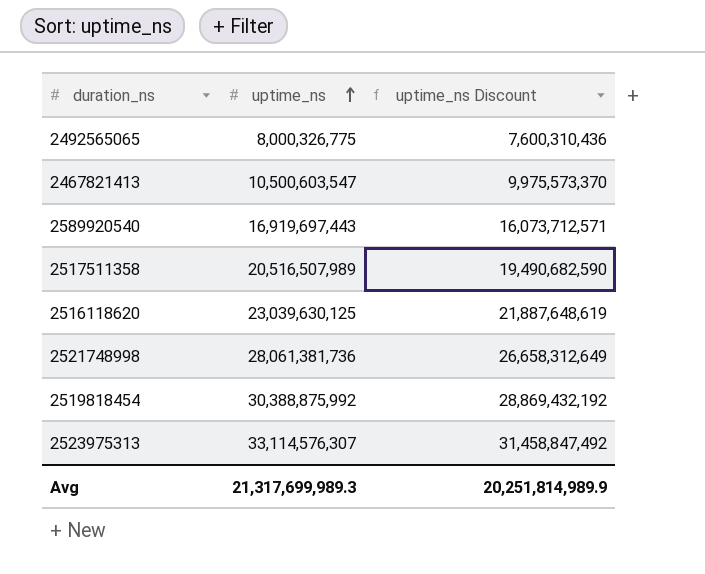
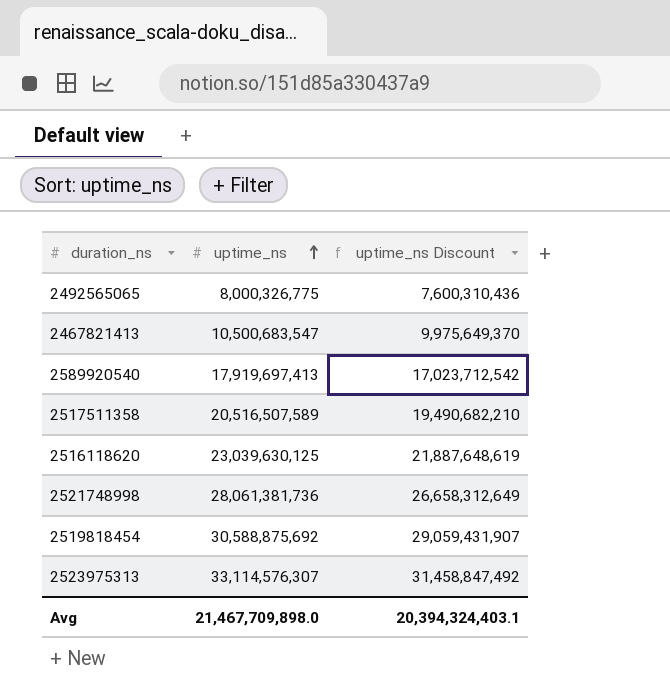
2467821413 | uptime_ns: 10,500,603,547 -> 10,500,683,547
2467821413 | uptime_ns Discount: 9,975,573,370 -> 9,975,649,370
2589920540 | uptime_ns: 16,919,697,443 -> 17,919,697,413
2589920540 | uptime_ns Discount: 16,073,712,571 -> 17,023,712,542
2517511358 | uptime_ns: 20,516,507,989 -> 20,516,507,589
2517511358 | uptime_ns Discount: 19,490,682,590 -> 19,490,682,210
2519818454 | uptime_ns: 30,388,875,992 -> 30,588,875,692
2519818454 | uptime_ns Discount: 28,869,432,192 -> 29,059,431,907
Avg | uptime_ns: 21,317,699,989.3 -> 21,467,709,898.0
Avg | uptime_ns Discount: 20,251,814,989.9 -> 20,394,324,403.1

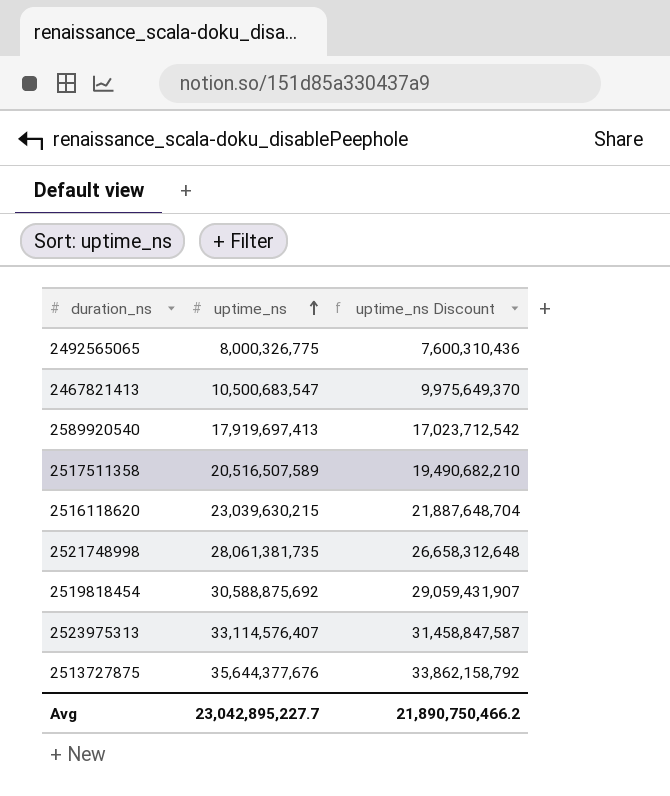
2516118620 | uptime_ns: 23,039,630,125 -> 23,039,630,215
2516118620 | uptime_ns Discount: 21,887,648,619 -> 21,887,648,704
2521748998 | uptime_ns: 28,061,381,736 -> 28,061,381,735
2521748998 | uptime_ns Discount: 26,658,312,649 -> 26,658,312,648
2523975313 | uptime_ns: 33,114,576,307 -> 33,114,576,407
2523975313 | uptime_ns Discount: 31,458,847,492 -> 31,458,847,587
row 2513727875: none -> 35,644,377,676 | 33,862,158,792
Avg | uptime_ns: 21,467,709,898.0 -> 23,042,895,227.7
Avg | uptime_ns Discount: 20,394,324,403.1 -> 21,890,750,466.2

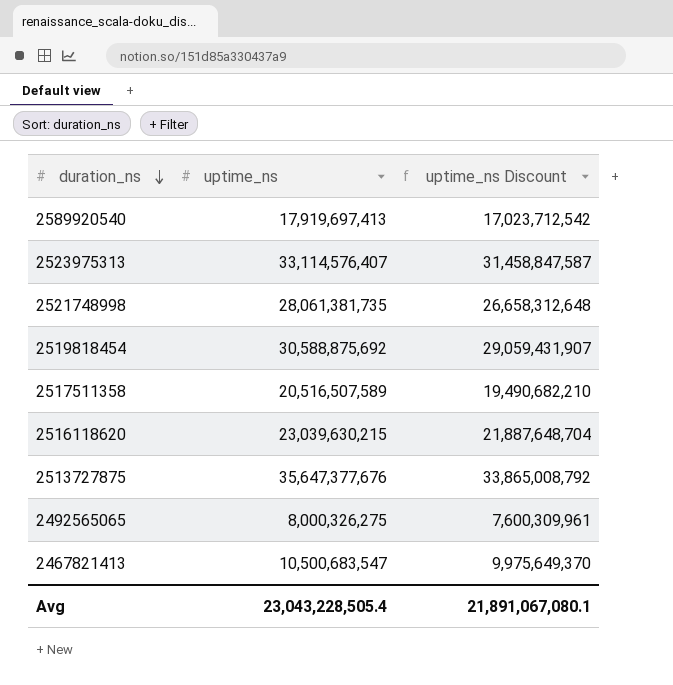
row order: uptime_ns ascending -> duration_ns descending
2513727875 | uptime_ns: 35,644,377,676 -> 35,647,377,676
2513727875 | uptime_ns Discount: 33,862,158,792 -> 33,865,008,792
2492565065 | uptime_ns: 8,000,326,775 -> 8,000,326,275
2492565065 | uptime_ns Discount: 7,600,310,436 -> 7,600,309,961
Avg | uptime_ns: 23,042,895,227.7 -> 23,043,228,505.4
Avg | uptime_ns Discount: 21,890,750,466.2 -> 21,891,067,080.1

